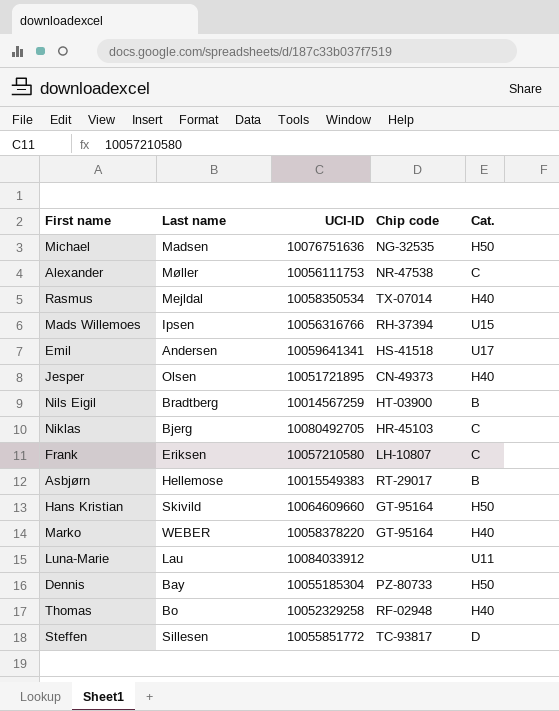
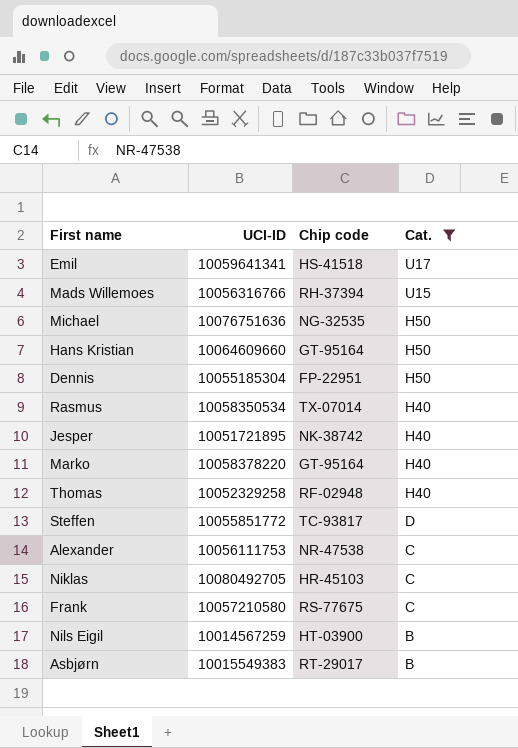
filter: none -> Cat. != U11
row order: none -> Cat. descending
column Last name | position: 2 -> none
Dennis | Chip code: PZ-80733 -> FP-22951
Jesper | Chip code: CN-49373 -> NK-38742
Frank | Chip code: LH-10807 -> RS-77675

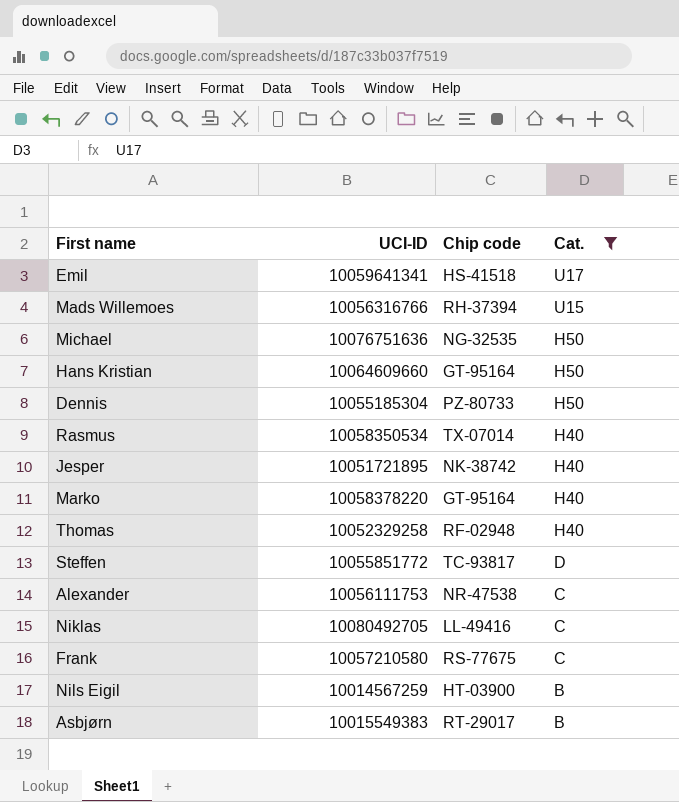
Dennis | Chip code: FP-22951 -> PZ-80733
Niklas | Chip code: HR-45103 -> LL-49416

